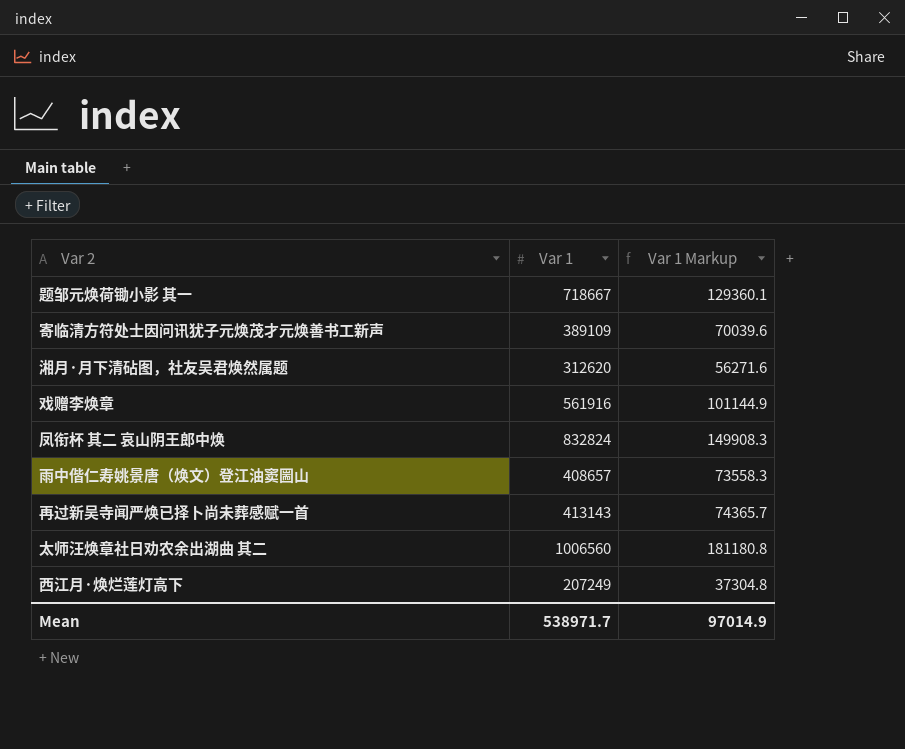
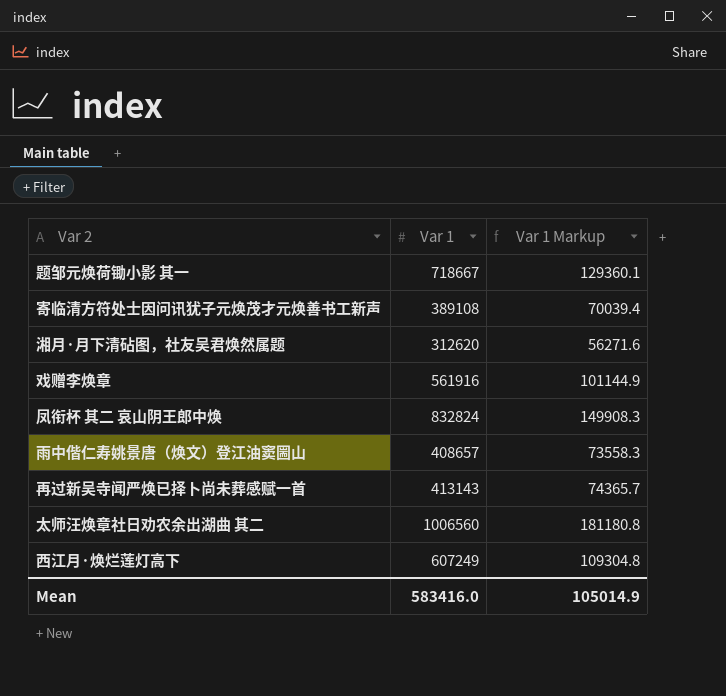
寄临清方符处士因问讯犹子元焕茂才元焕善书工新声 | Var 1: 389109 -> 389108
寄临清方符处士因问讯犹子元焕茂才元焕善书工新声 | Var 1 Markup: 70039.6 -> 70039.4
西江月·焕烂莲灯高下 | Var 1: 207249 -> 607249
西江月·焕烂莲灯高下 | Var 1 Markup: 37304.8 -> 109304.8
Mean | Var 1: 538971.7 -> 583416.0
Mean | Var 1 Markup: 97014.9 -> 105014.9

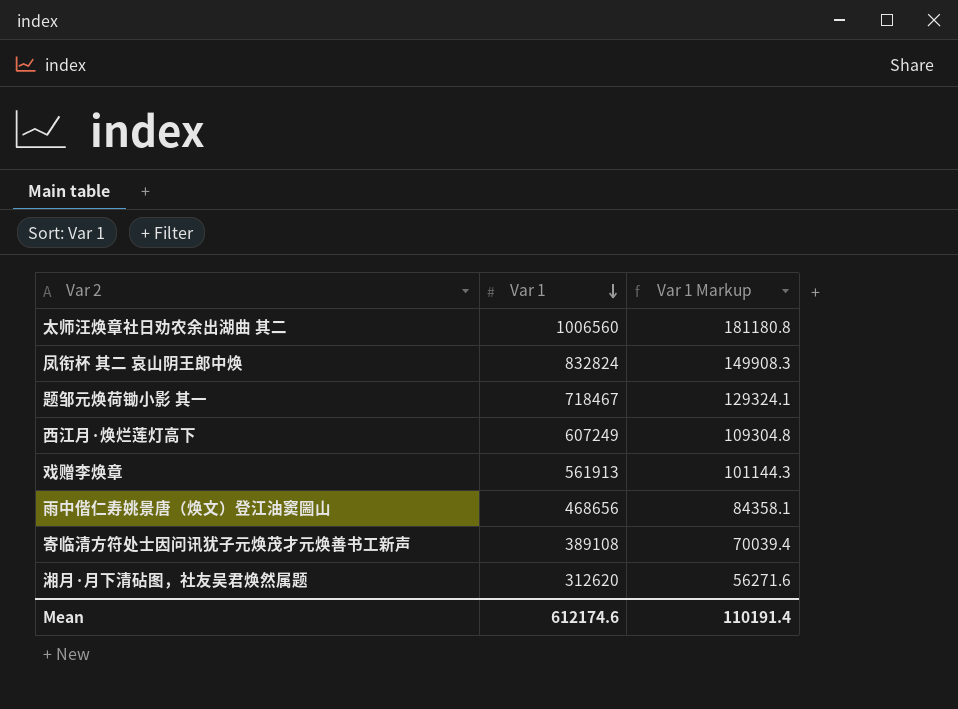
row order: none -> Var 1 descending
row 再过新吴寺闻严焕已择卜尚未葬感赋一首: 413143 | 74365.7 -> none
题邹元焕荷锄小影 其一 | Var 1: 718667 -> 718467
题邹元焕荷锄小影 其一 | Var 1 Markup: 129360.1 -> 129324.1
戏赠李焕章 | Var 1: 561916 -> 561913
戏赠李焕章 | Var 1 Markup: 101144.9 -> 101144.3
雨中偕仁寿姚景唐（焕文）登江油窦圌山 | Var 1: 408657 -> 468656
雨中偕仁寿姚景唐（焕文）登江油窦圌山 | Var 1 Markup: 73558.3 -> 84358.1
Mean | Var 1: 583416.0 -> 612174.6
Mean | Var 1 Markup: 105014.9 -> 110191.4

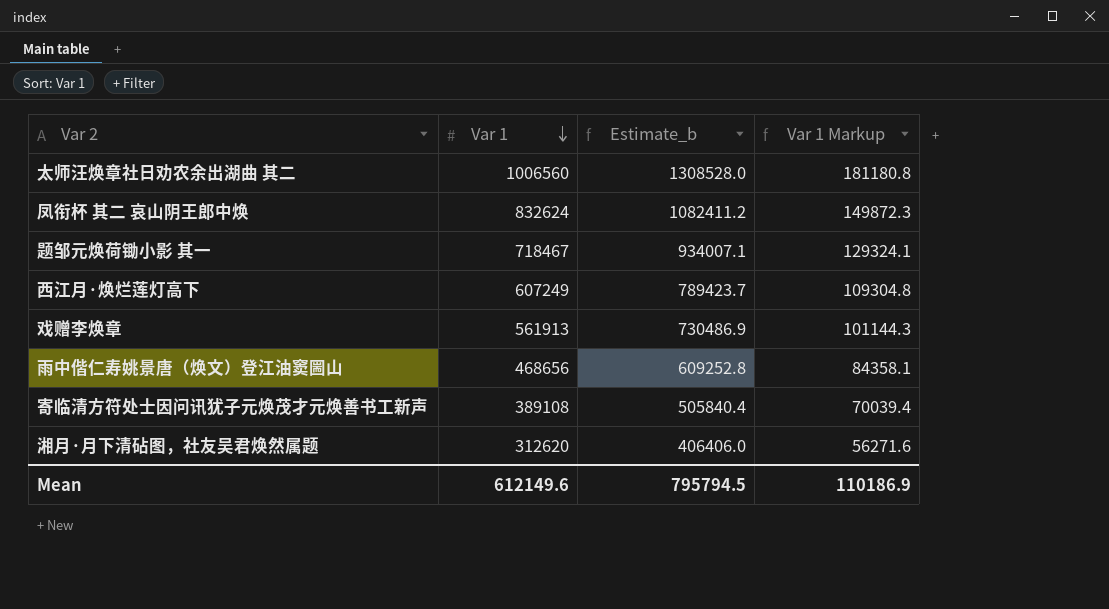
column Estimate_b | formula: none -> [Var 1] * 1.3
凤衔杯 其二 哀山阴王郎中焕 | Var 1: 832824 -> 832624
凤衔杯 其二 哀山阴王郎中焕 | Var 1 Markup: 149908.3 -> 149872.3
Mean | Var 1: 612174.6 -> 612149.6
Mean | Var 1 Markup: 110191.4 -> 110186.9

